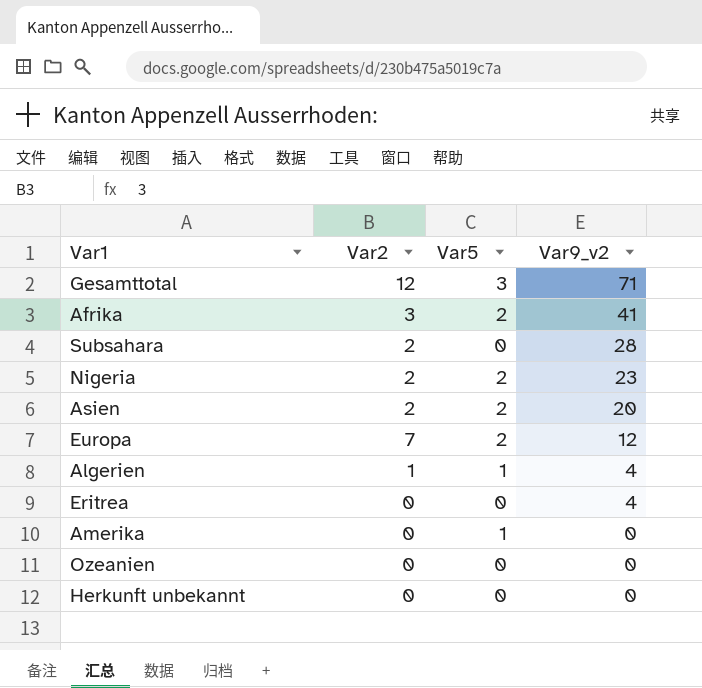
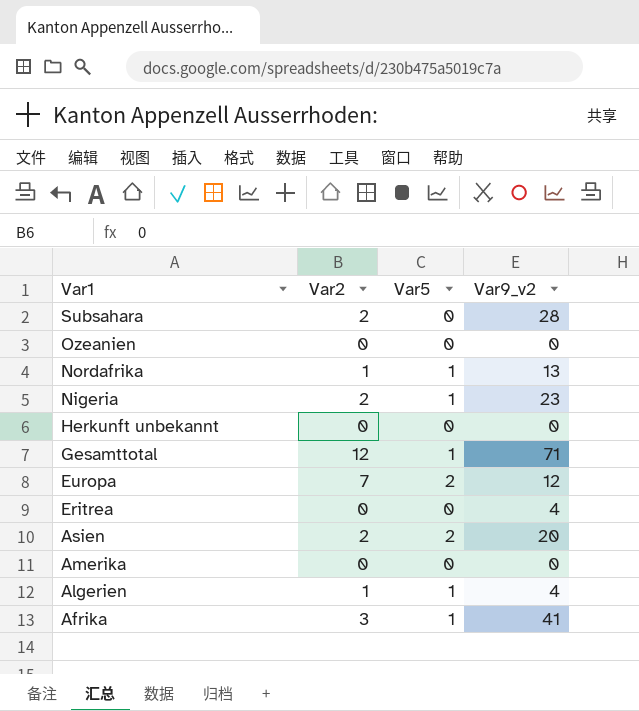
row order: Var9_v2 descending -> Var1 descending
row Nordafrika: none -> 1 | 1 | 13
Nigeria | Var5: 2 -> 1
Gesamttotal | Var5: 3 -> 1
Amerika | Var5: 1 -> 0
Afrika | Var5: 2 -> 1

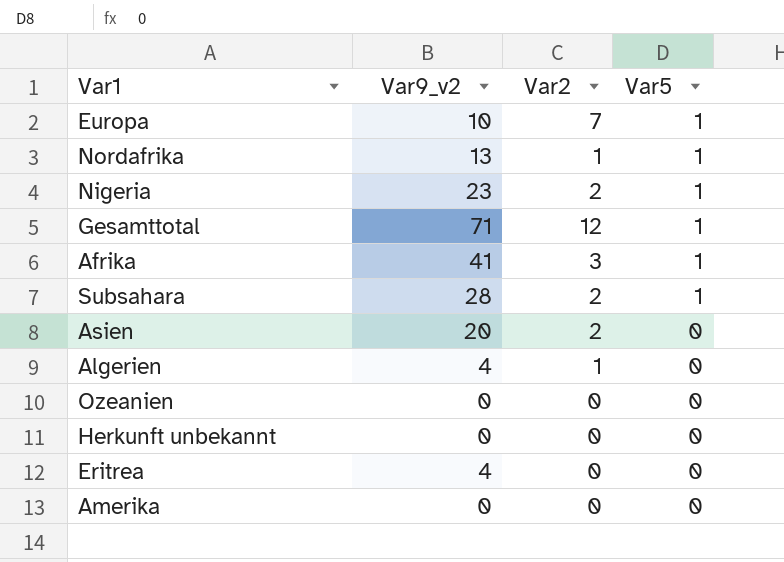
row order: Var1 descending -> Var5 descending
column Var9_v2 | position: 4 -> 2
Europa | Var9_v2: 12 -> 10
Europa | Var5: 2 -> 1
Subsahara | Var5: 0 -> 1
Asien | Var5: 2 -> 0
Algerien | Var5: 1 -> 0

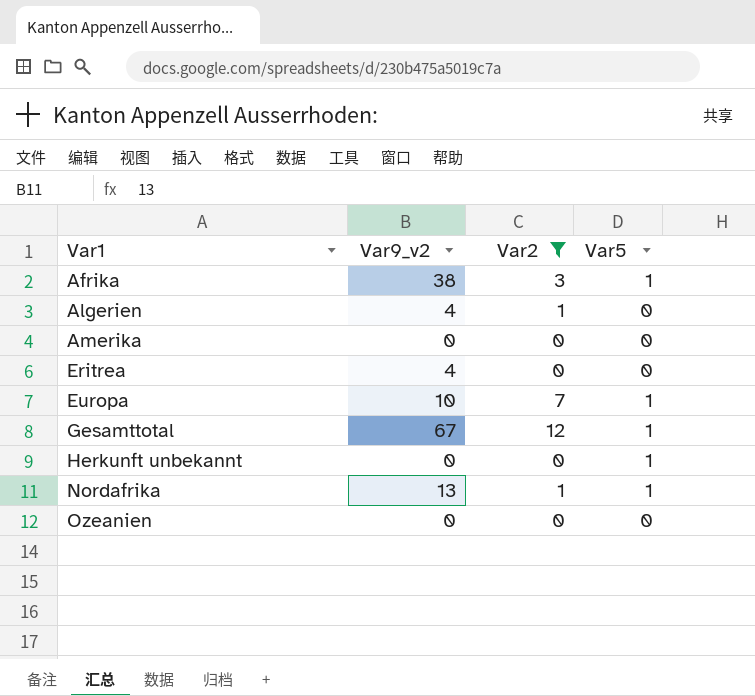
filter: none -> Var2 != 2
row order: Var5 descending -> Var1 ascending
Afrika | Var9_v2: 41 -> 38
Gesamttotal | Var9_v2: 71 -> 67
Herkunft unbekannt | Var5: 0 -> 1

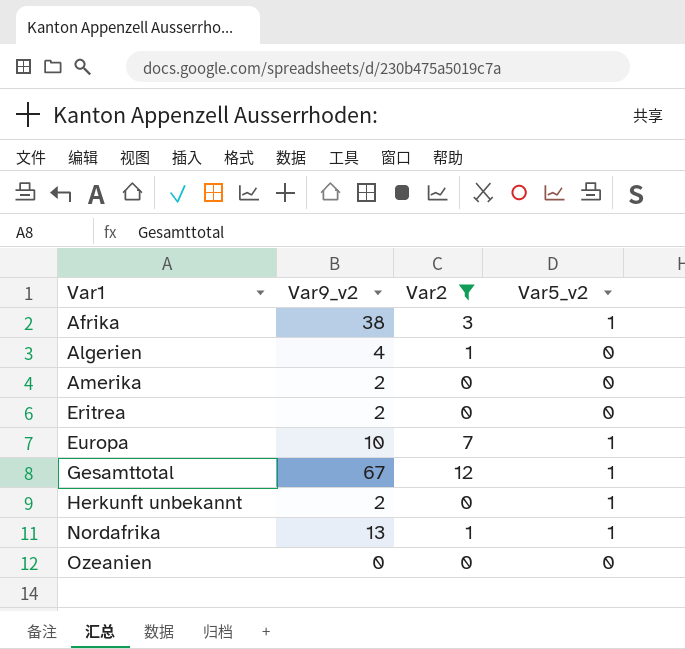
column name: Var5 -> Var5_v2
Amerika | Var9_v2: 0 -> 2
Eritrea | Var9_v2: 4 -> 2
Herkunft unbekannt | Var9_v2: 0 -> 2

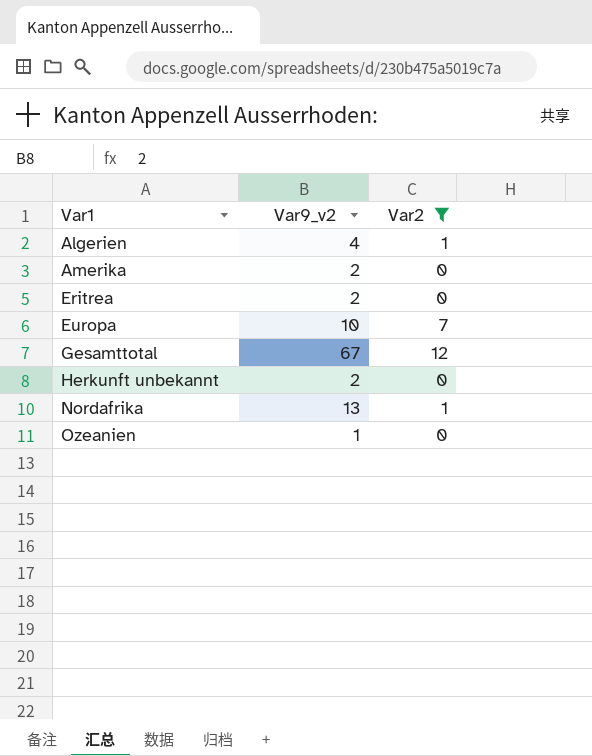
column Var5_v2 | position: 4 -> none
row Afrika: 38 | 3 | 1 -> none
Ozeanien | Var9_v2: 0 -> 1

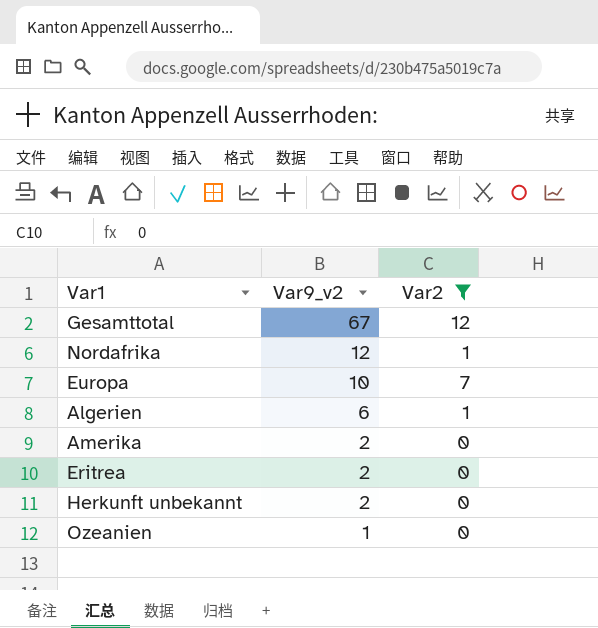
row order: Var1 ascending -> Var9_v2 descending
Nordafrika | Var9_v2: 13 -> 12
Algerien | Var9_v2: 4 -> 6

